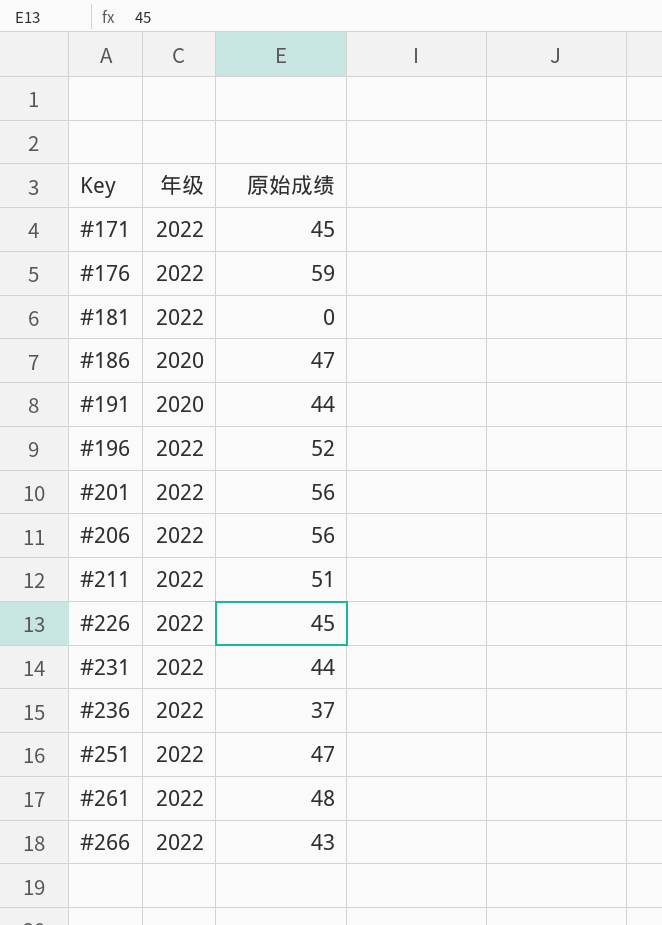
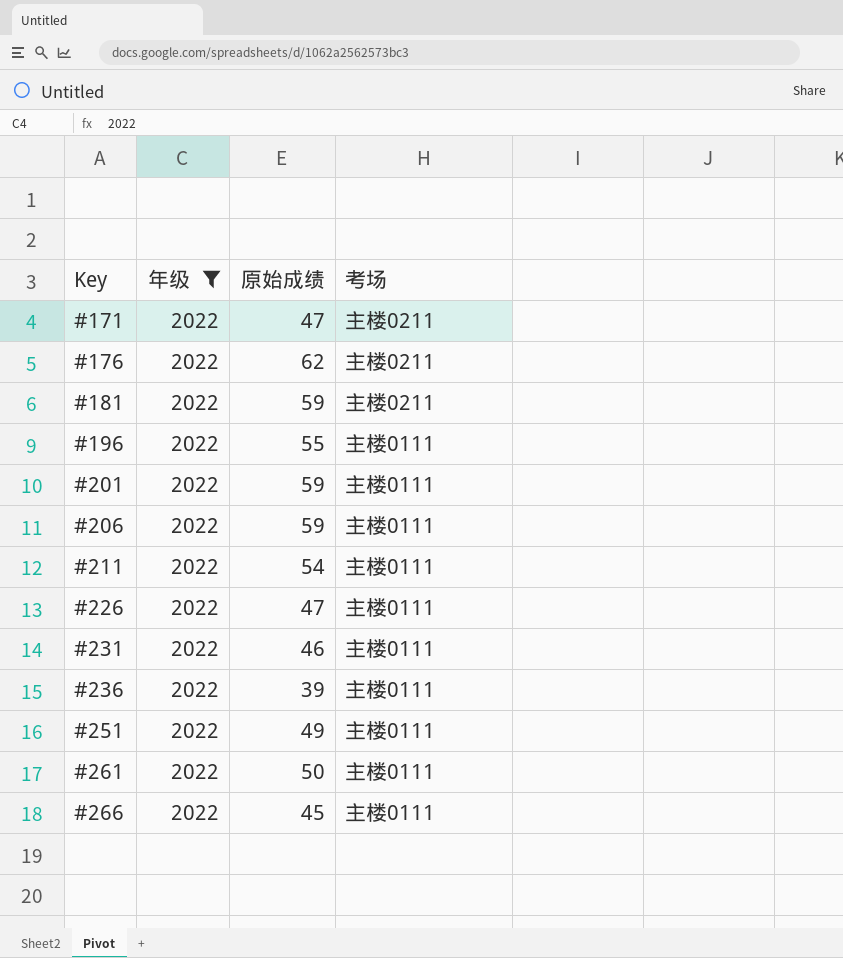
filter: none -> 年级 = 2022
column 考场 | position: none -> 4
#171 | 原始成绩: 45 -> 47
#176 | 原始成绩: 59 -> 62
#181 | 原始成绩: 0 -> 59
#196 | 原始成绩: 52 -> 55
#201 | 原始成绩: 56 -> 59
#206 | 原始成绩: 56 -> 59
#211 | 原始成绩: 51 -> 54
#226 | 原始成绩: 45 -> 47
#231 | 原始成绩: 44 -> 46
#236 | 原始成绩: 37 -> 39
#251 | 原始成绩: 47 -> 49
#261 | 原始成绩: 48 -> 50
#266 | 原始成绩: 43 -> 45

